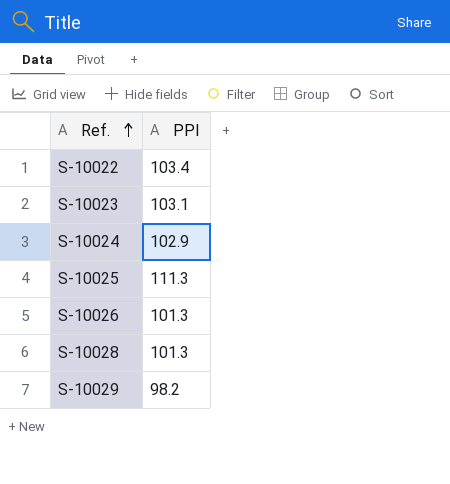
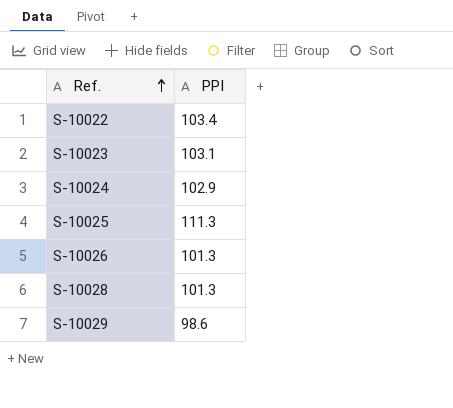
S-10029 | PPI: 98.2 -> 98.6

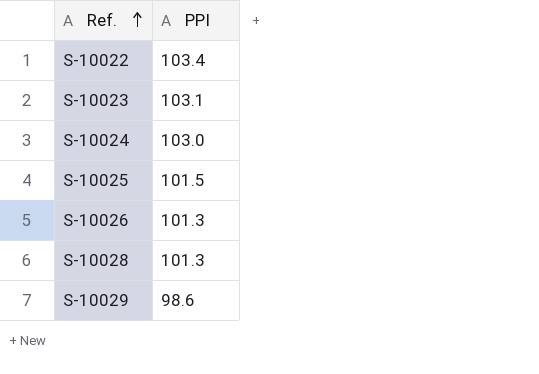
S-10024 | PPI: 102.9 -> 103.0
S-10025 | PPI: 111.3 -> 101.5

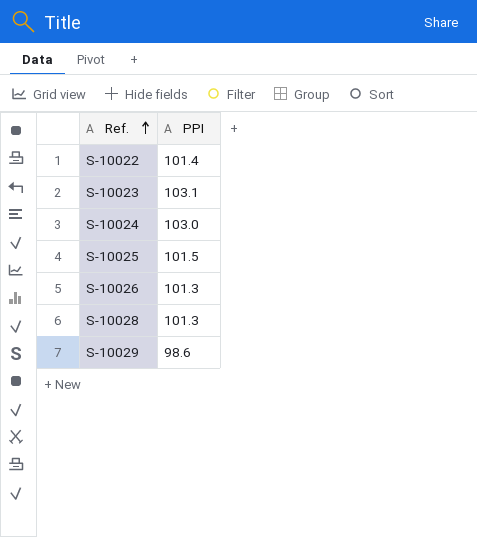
S-10022 | PPI: 103.4 -> 101.4

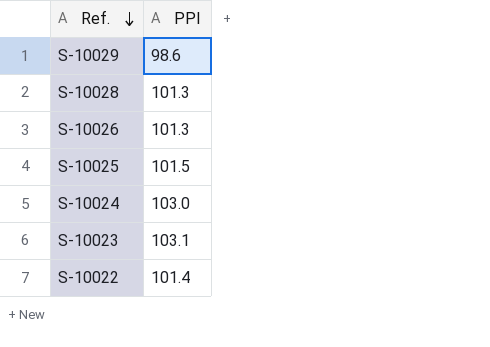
row order: Ref. ascending -> Ref. descending

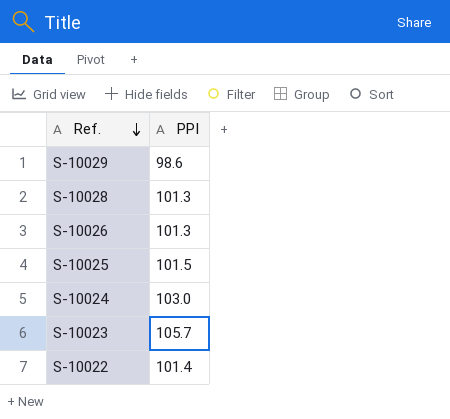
S-10023 | PPI: 103.1 -> 105.7

